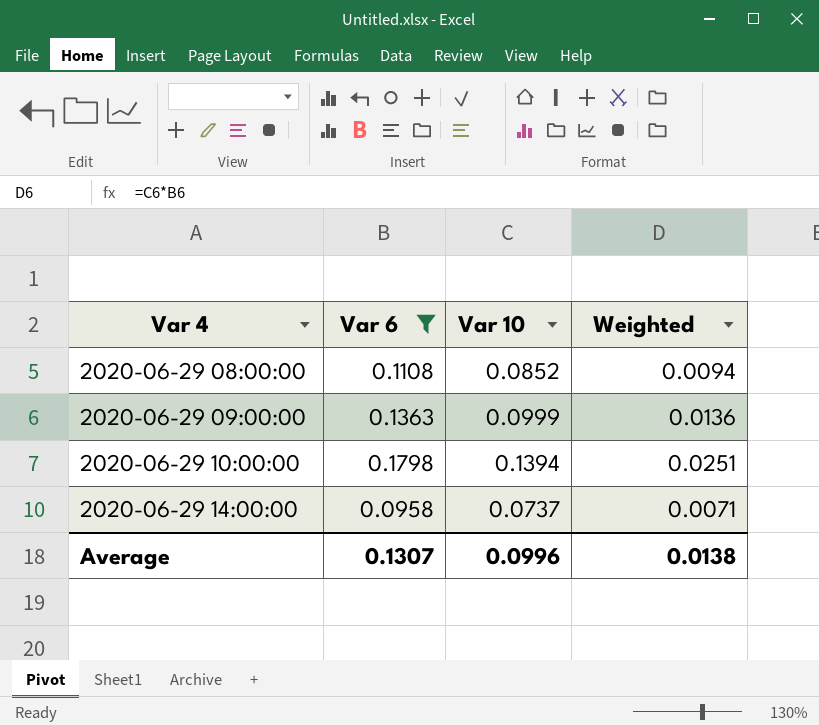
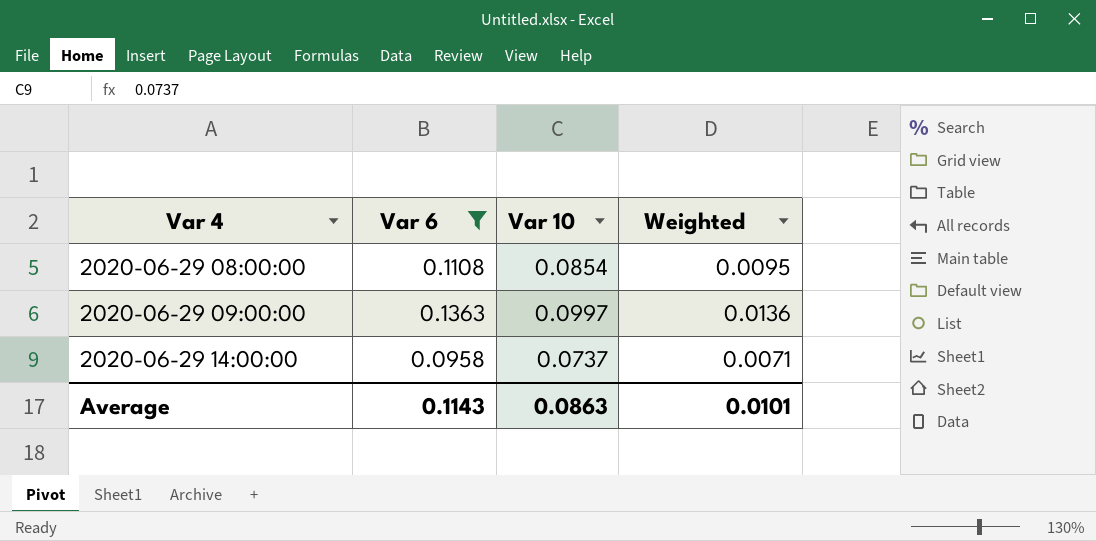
row 2020-06-29 10:00:00: 0.1798 | 0.1394 | 0.0251 -> none
2020-06-29 08:00:00 | Var 10: 0.0852 -> 0.0854
2020-06-29 08:00:00 | Weighted: 0.0094 -> 0.0095
2020-06-29 09:00:00 | Var 10: 0.0999 -> 0.0997
Average | Var 6: 0.1307 -> 0.1143
Average | Var 10: 0.0996 -> 0.0863
Average | Weighted: 0.0138 -> 0.0101

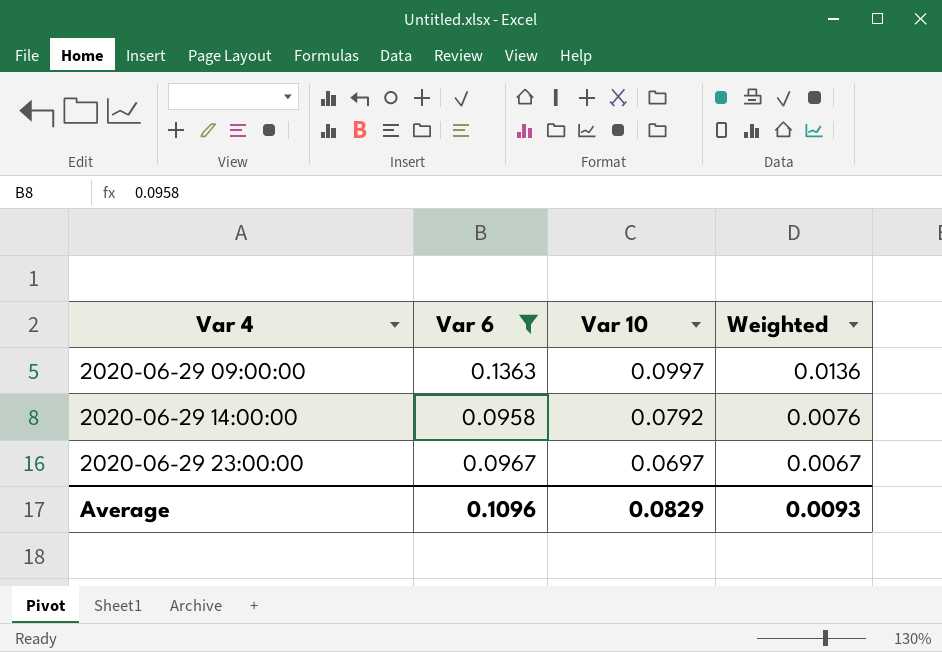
row 2020-06-29 08:00:00: 0.1108 | 0.0854 | 0.0095 -> none
2020-06-29 14:00:00 | Var 10: 0.0737 -> 0.0792
2020-06-29 14:00:00 | Weighted: 0.0071 -> 0.0076
row 2020-06-29 23:00:00: none -> 0.0967 | 0.0697 | 0.0067
Average | Var 6: 0.1143 -> 0.1096
Average | Var 10: 0.0863 -> 0.0829
Average | Weighted: 0.0101 -> 0.0093

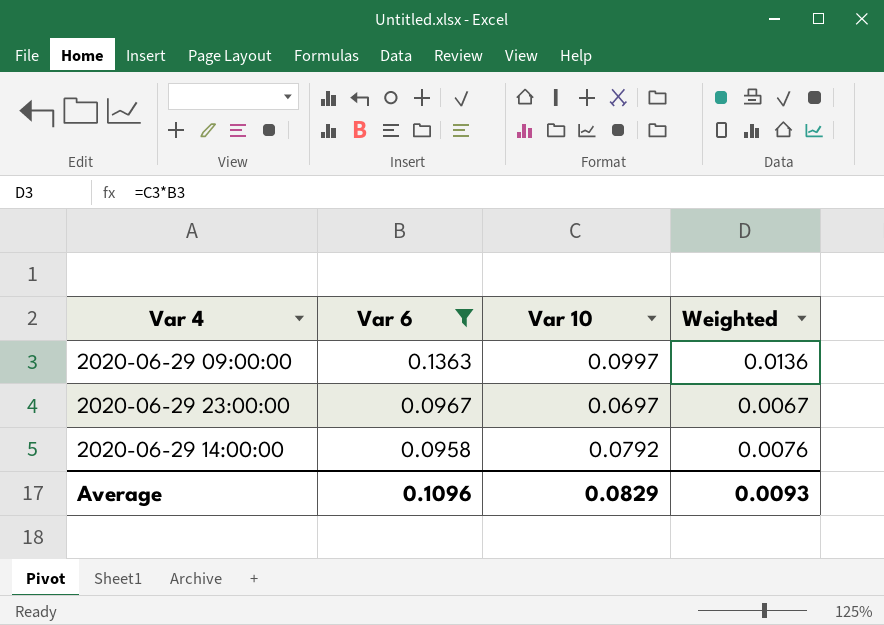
row order: Var 4 ascending -> Var 6 descending

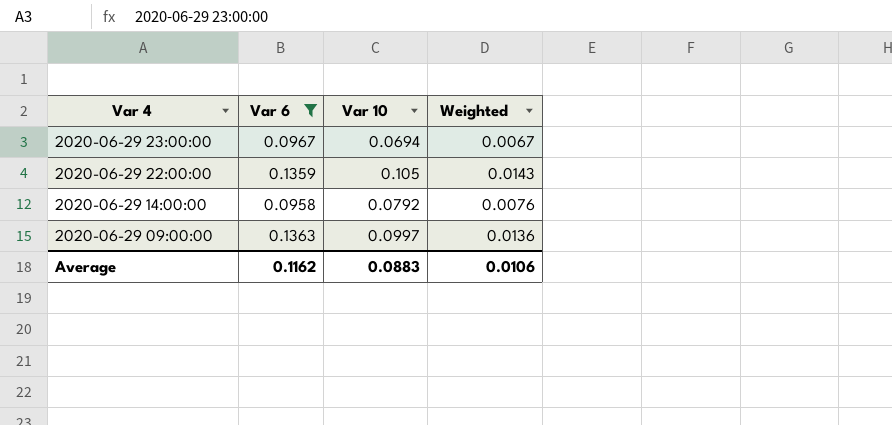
row order: Var 6 descending -> Var 4 descending
2020-06-29 23:00:00 | Var 10: 0.0697 -> 0.0694
row 2020-06-29 22:00:00: none -> 0.1359 | 0.105 | 0.0143
Average | Var 6: 0.1096 -> 0.1162
Average | Var 10: 0.0829 -> 0.0883
Average | Weighted: 0.0093 -> 0.0106

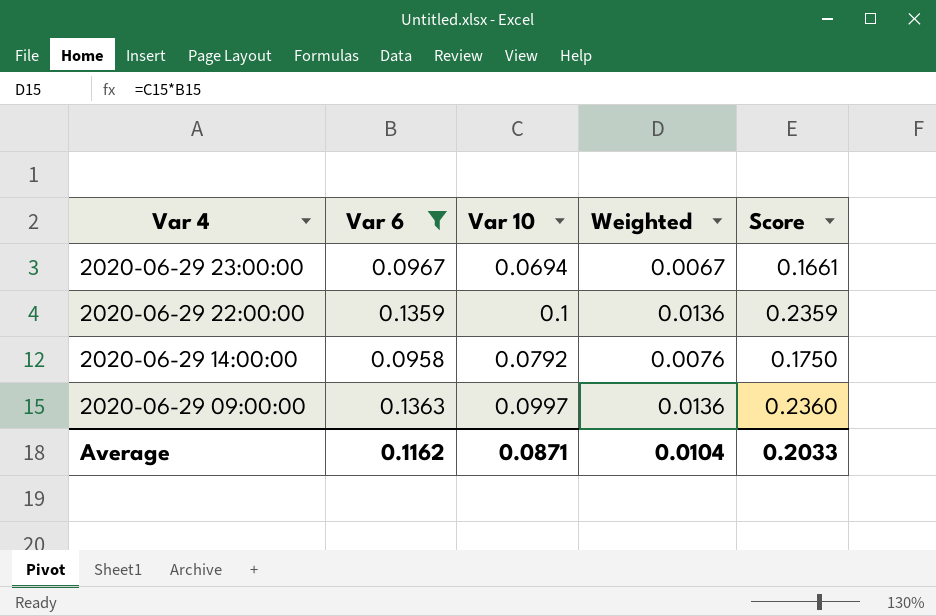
column Score | formula: none -> [Var 6] + [Var 10]
2020-06-29 22:00:00 | Var 10: 0.105 -> 0.1
2020-06-29 22:00:00 | Weighted: 0.0143 -> 0.0136
Average | Var 10: 0.0883 -> 0.0871
Average | Weighted: 0.0106 -> 0.0104

